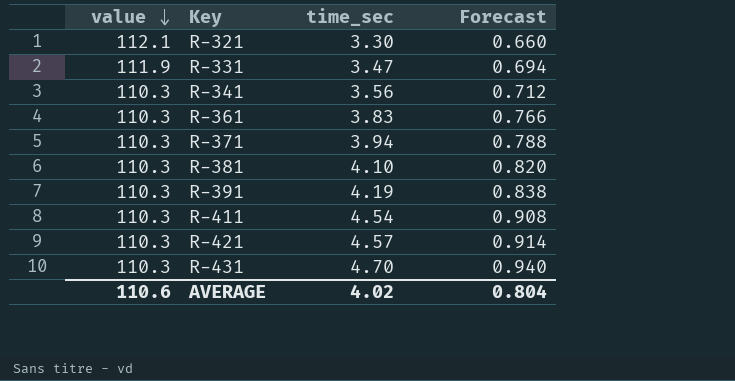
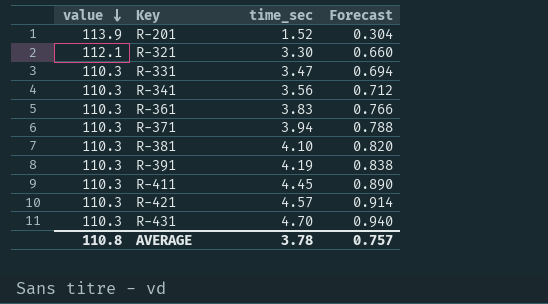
row R-201: none -> 113.9 | 1.52 | 0.304
R-331 | value: 111.9 -> 110.3
R-411 | time_sec: 4.54 -> 4.45
R-411 | Forecast: 0.908 -> 0.890
AVERAGE | value: 110.6 -> 110.8
AVERAGE | time_sec: 4.02 -> 3.78
AVERAGE | Forecast: 0.804 -> 0.757

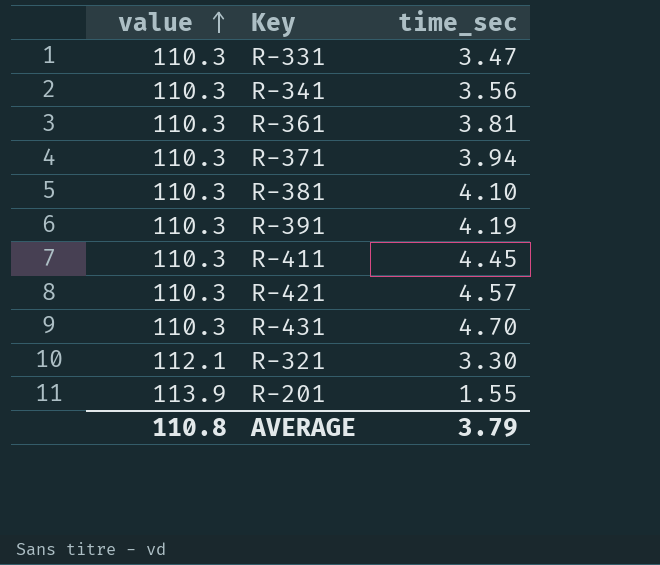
row order: value descending -> value ascending
column Forecast | formula: [time_sec] * 0.2 -> none
R-361 | time_sec: 3.83 -> 3.81
R-201 | time_sec: 1.52 -> 1.55
AVERAGE | time_sec: 3.78 -> 3.79

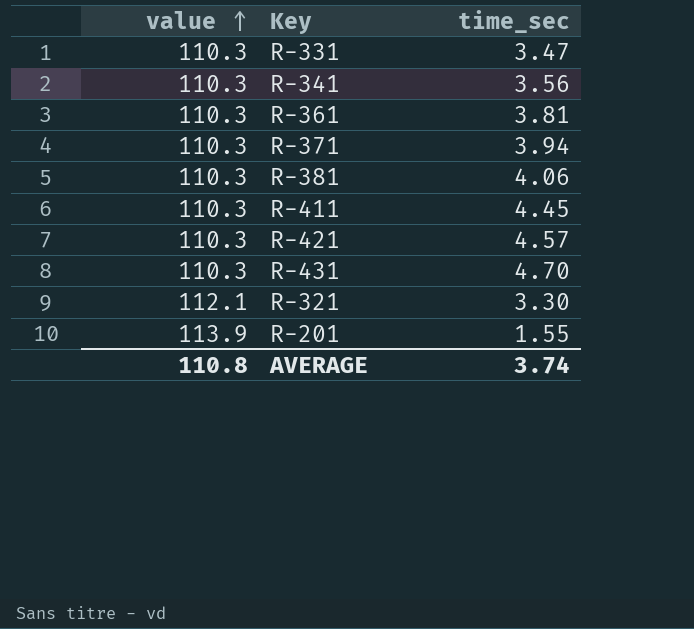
row R-391: 110.3 | 4.19 -> none
R-381 | time_sec: 4.10 -> 4.06
AVERAGE | time_sec: 3.79 -> 3.74

